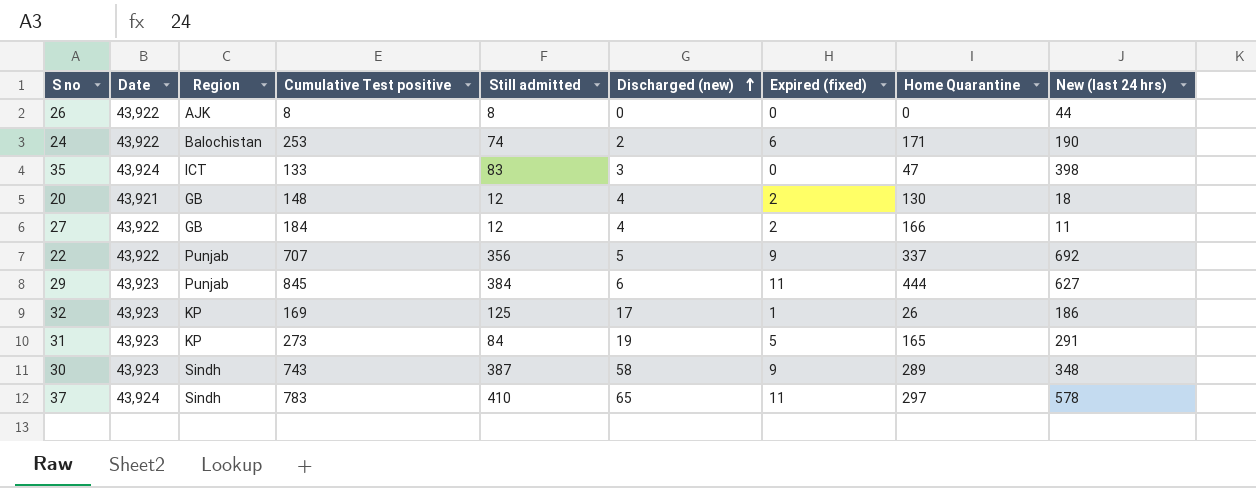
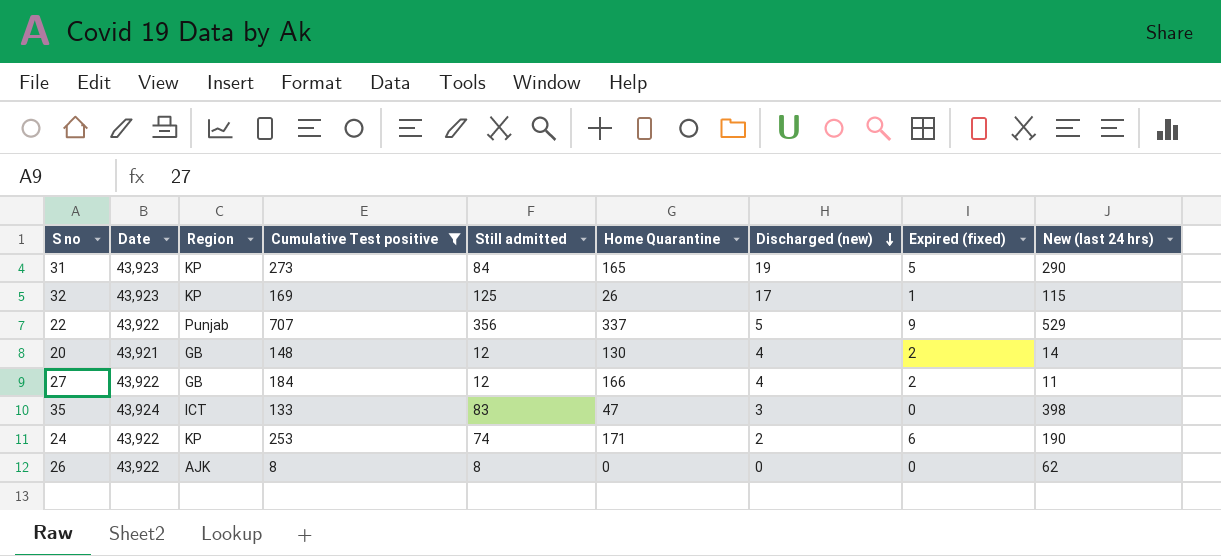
filter: none -> Cumulative Test positive <= 707
row order: Discharged (new) ascending -> Discharged (new) descending
column Home Quarantine | position: 8 -> 6
31 | New (last 24 hrs): 291 -> 290
32 | New (last 24 hrs): 186 -> 115
22 | New (last 24 hrs): 692 -> 529
20 | New (last 24 hrs): 18 -> 14
24 | Region: Balochistan -> KP
26 | New (last 24 hrs): 44 -> 62

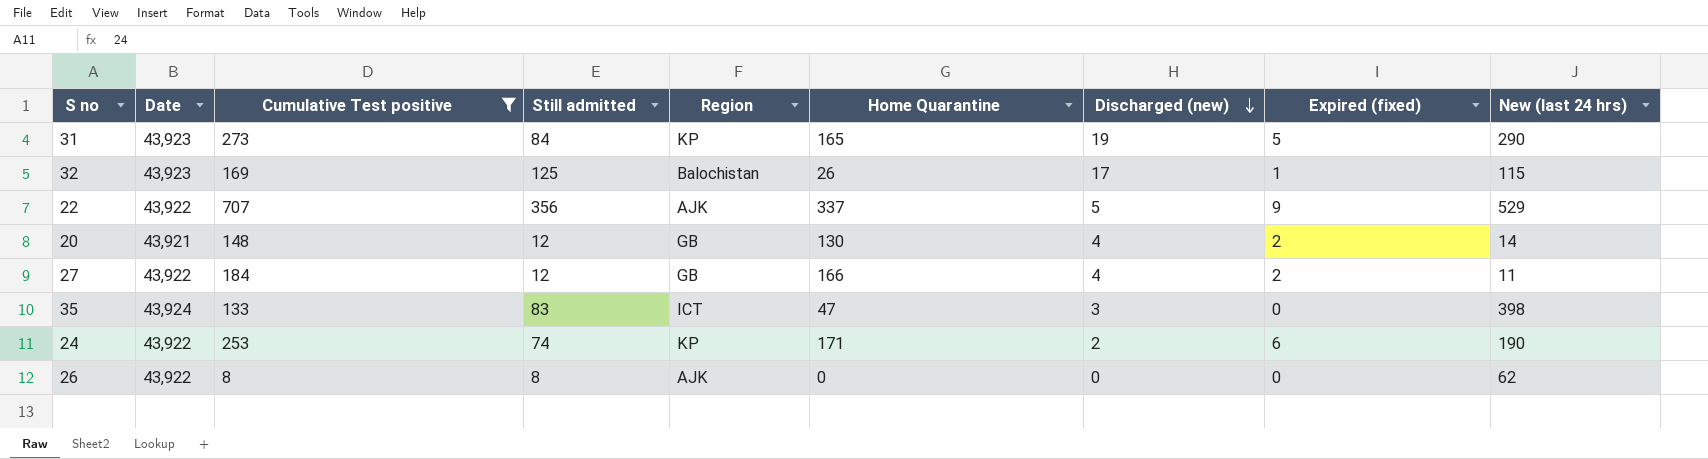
column Region | position: 3 -> 5
32 | Region: KP -> Balochistan
22 | Region: Punjab -> AJK

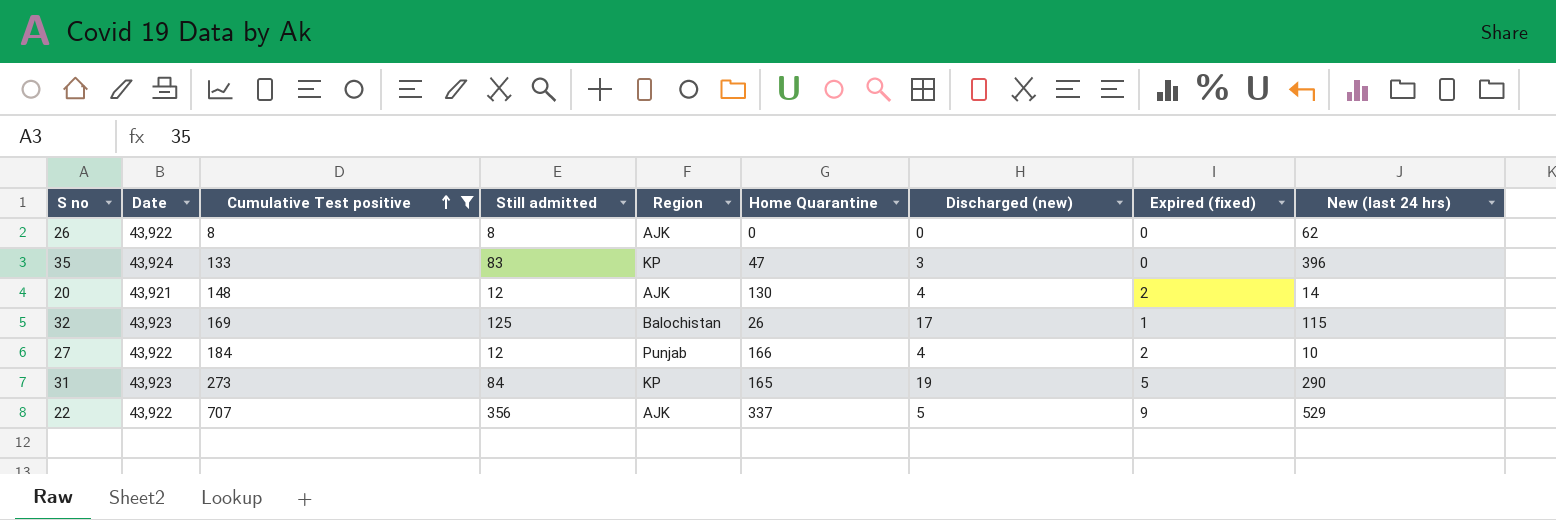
row order: Discharged (new) descending -> Cumulative Test positive ascending
row 24: 43,922 | 253 | 74 | KP | 171 | 2 | 6 | 190 -> none
35 | Region: ICT -> KP
35 | New (last 24 hrs): 398 -> 396
20 | Region: GB -> AJK
27 | Region: GB -> Punjab
27 | New (last 24 hrs): 11 -> 10

